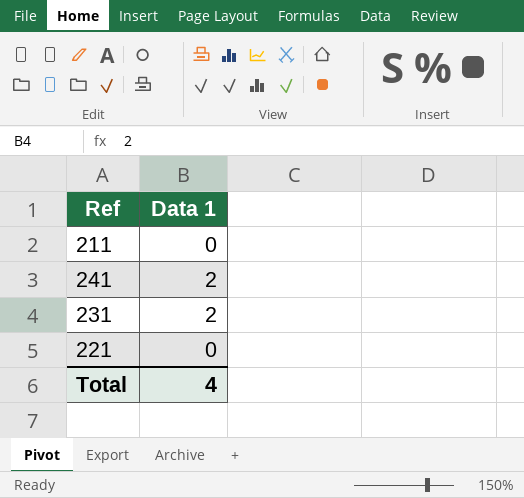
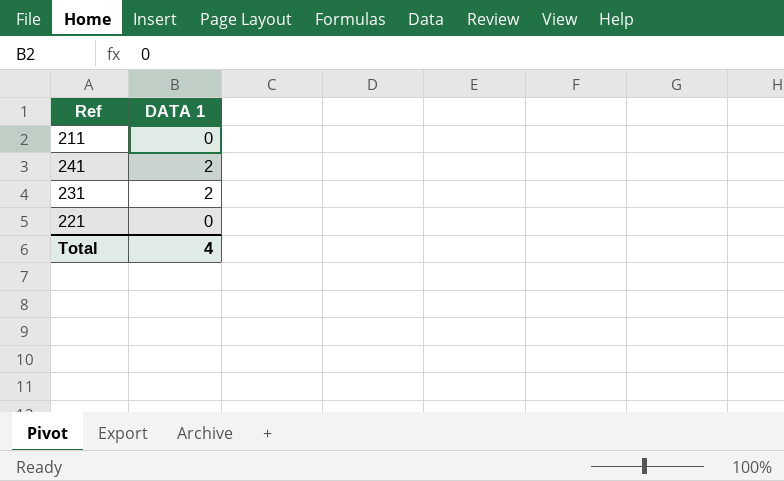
column name: Data 1 -> DATA 1

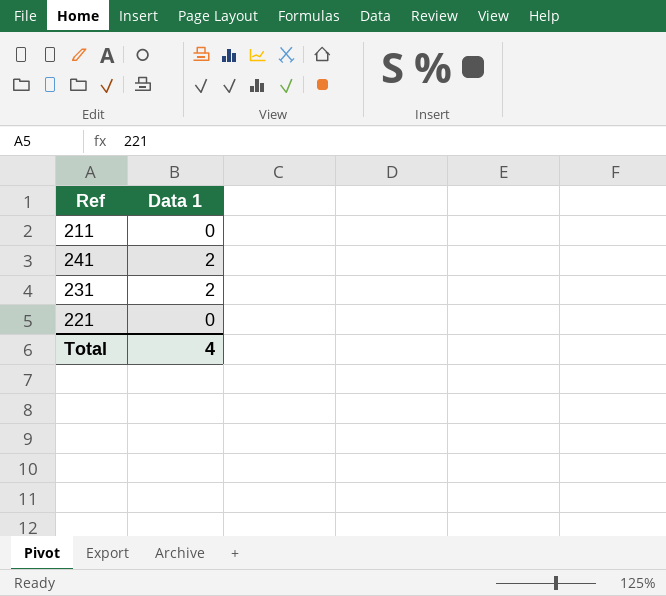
column name: DATA 1 -> Data 1

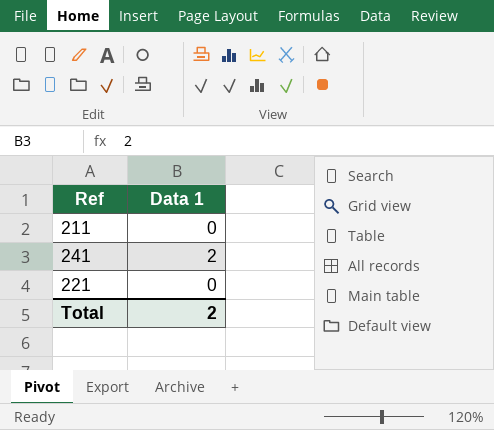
row 231: 2 -> none
Total | Data 1: 4 -> 2

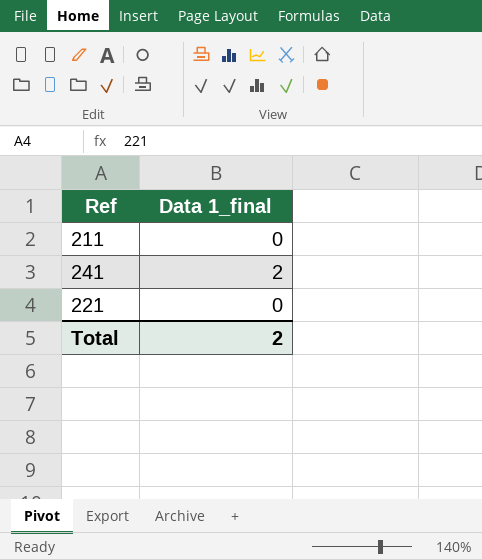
column name: Data 1 -> Data 1_final

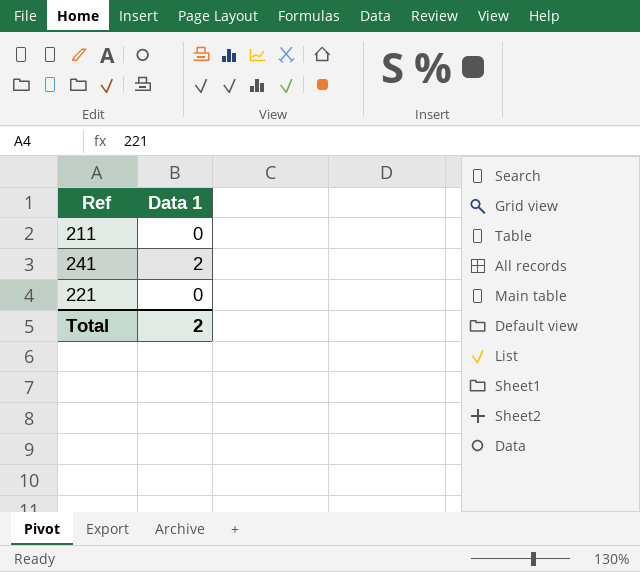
column name: Data 1_final -> Data 1

